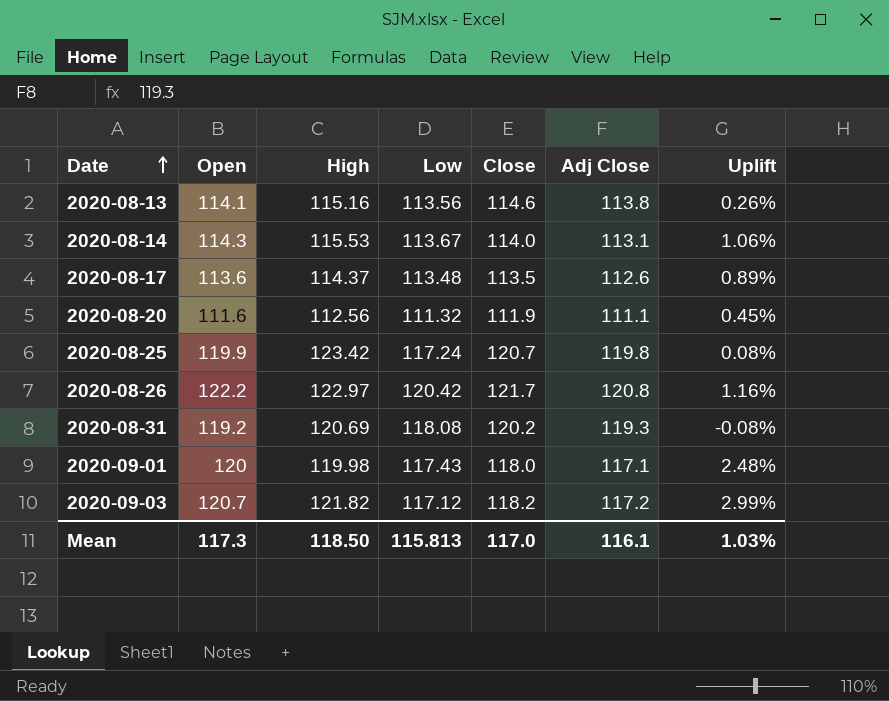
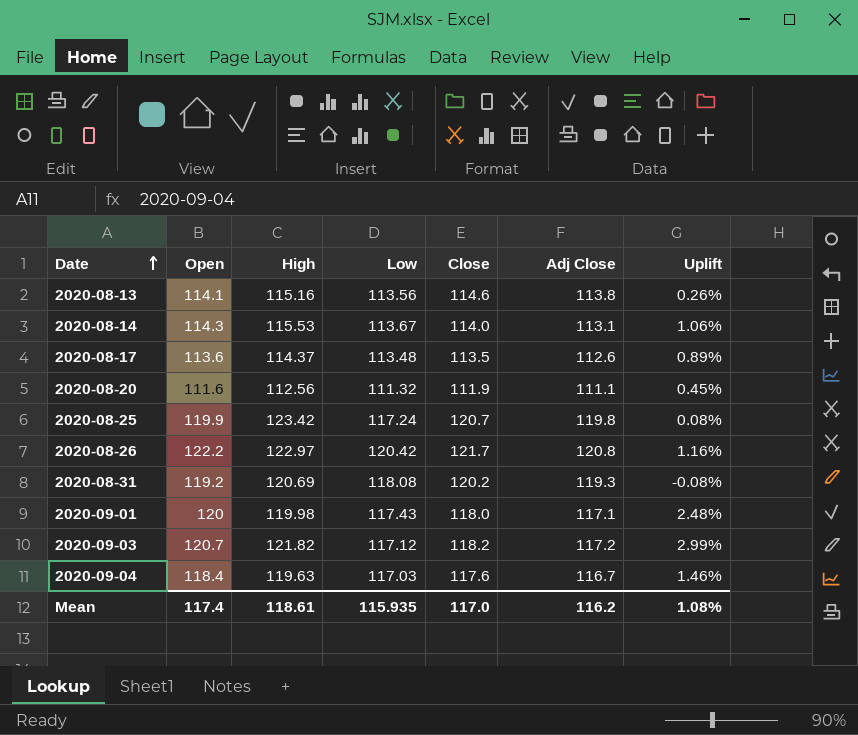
row 2020-09-04: none -> 118.4 | 119.63 | 117.03 | 117.6 | 116.7 | 1.46%
Mean | Open: 117.3 -> 117.4
Mean | High: 118.50 -> 118.61
Mean | Low: 115.813 -> 115.935
Mean | Adj Close: 116.1 -> 116.2
Mean | Uplift: 1.03% -> 1.08%

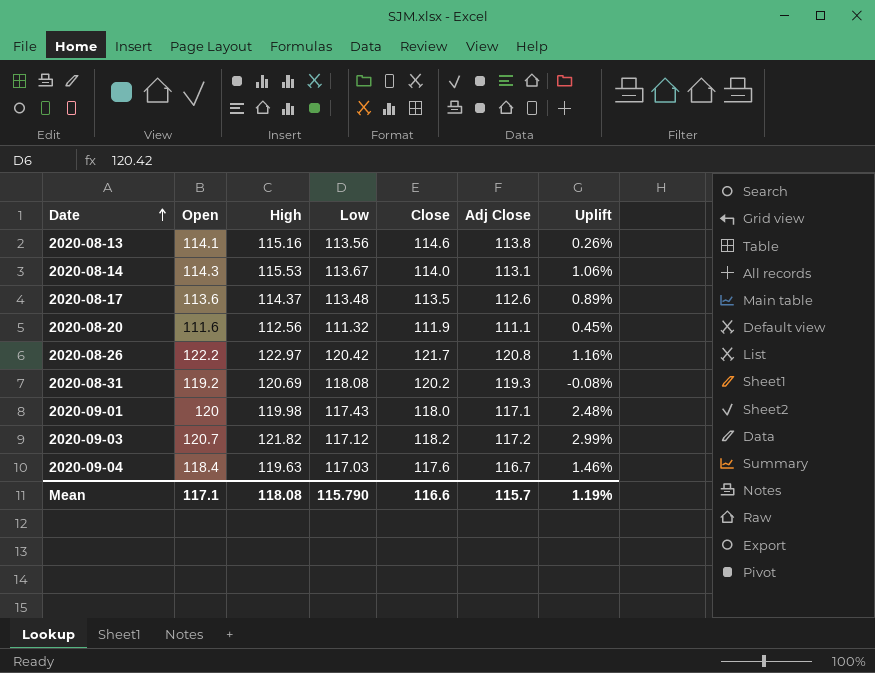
row 2020-08-25: 119.9 | 123.42 | 117.24 | 120.7 | 119.8 | 0.08% -> none
Mean | Open: 117.4 -> 117.1
Mean | High: 118.61 -> 118.08
Mean | Low: 115.935 -> 115.790
Mean | Close: 117.0 -> 116.6
Mean | Adj Close: 116.2 -> 115.7
Mean | Uplift: 1.08% -> 1.19%

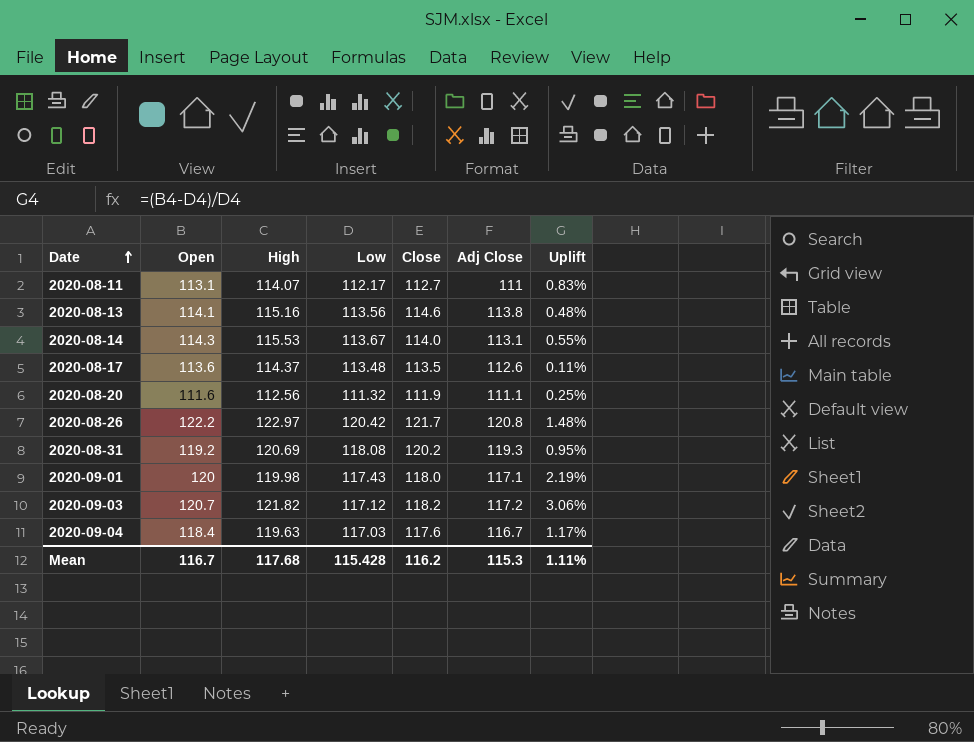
column Uplift | formula: ([Open] - [Adj Close]) / [Adj Close] -> ([Open] - [Low]) / [Low]
row 2020-08-11: none -> 113.1 | 114.07 | 112.17 | 112.7 | 111 | 0.83%
Mean | Open: 117.1 -> 116.7
Mean | High: 118.08 -> 117.68
Mean | Low: 115.790 -> 115.428
Mean | Close: 116.6 -> 116.2
Mean | Adj Close: 115.7 -> 115.3
Mean | Uplift: 1.19% -> 1.11%

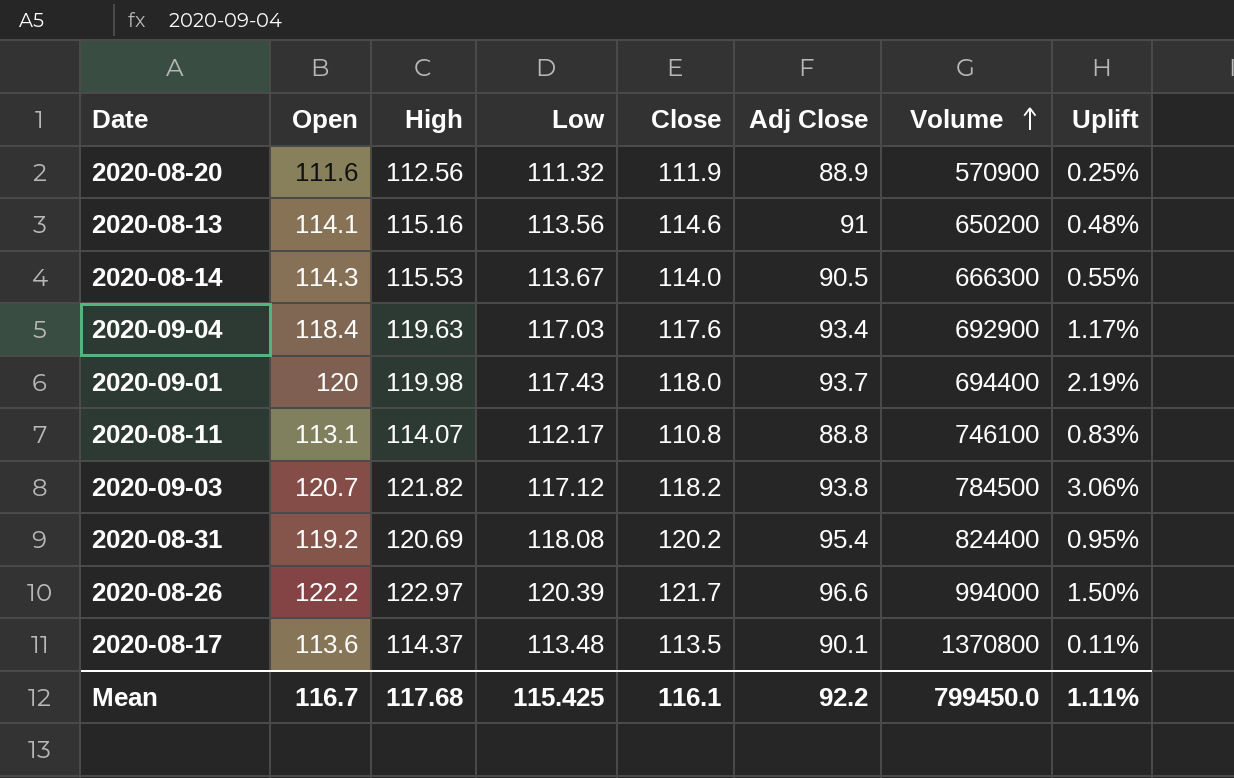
row order: Date ascending -> Volume ascending
column Volume | position: none -> 7
2020-08-20 | Adj Close: 111.1 -> 88.9
2020-08-13 | Adj Close: 113.8 -> 91
2020-08-14 | Adj Close: 113.1 -> 90.5
2020-09-04 | Adj Close: 116.7 -> 93.4
2020-09-01 | Adj Close: 117.1 -> 93.7
2020-08-11 | Close: 112.7 -> 110.8
2020-08-11 | Adj Close: 111 -> 88.8
2020-09-03 | Adj Close: 117.2 -> 93.8
2020-08-31 | Adj Close: 119.3 -> 95.4
2020-08-26 | Low: 120.42 -> 120.39
2020-08-26 | Adj Close: 120.8 -> 96.6
2020-08-26 | Uplift: 1.48% -> 1.50%
2020-08-17 | Adj Close: 112.6 -> 90.1
Mean | Low: 115.428 -> 115.425
Mean | Close: 116.2 -> 116.1
Mean | Adj Close: 115.3 -> 92.2

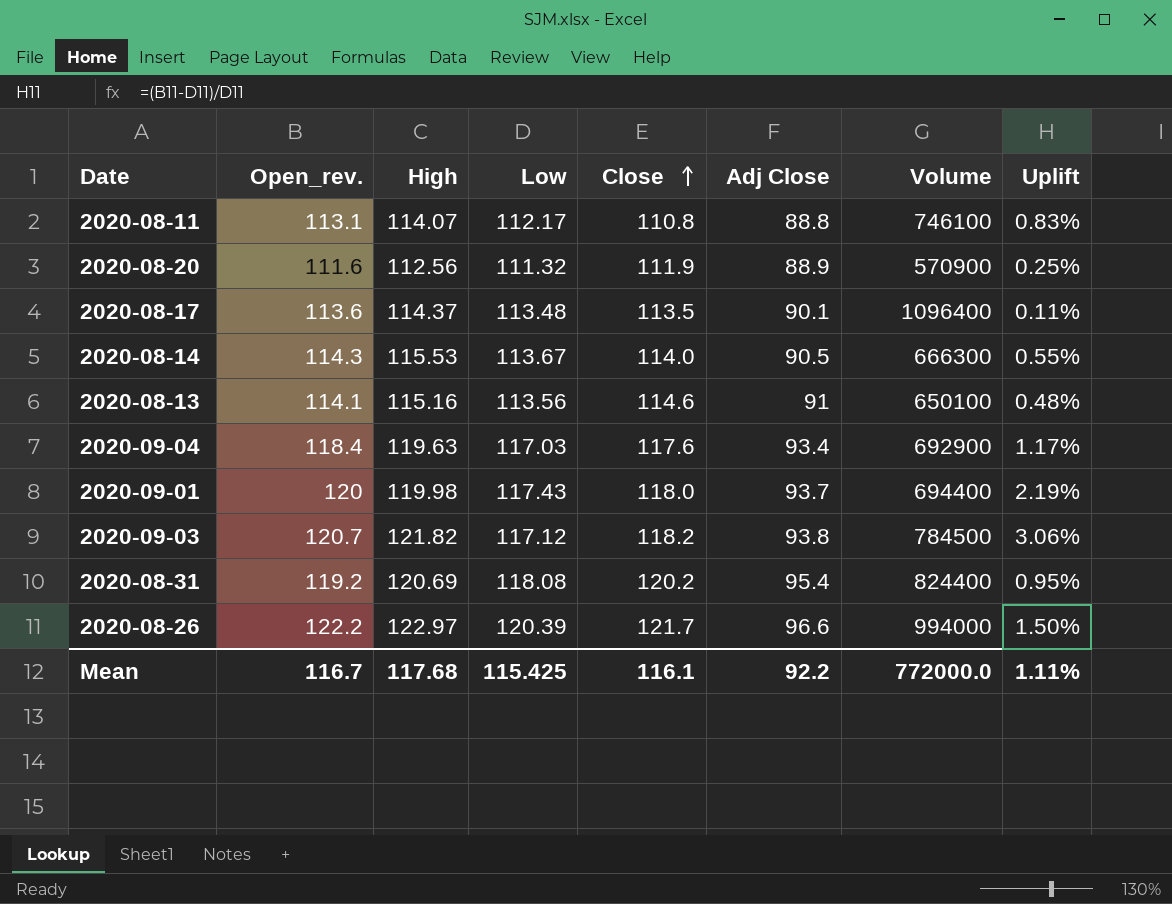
row order: Volume ascending -> Close ascending
column name: Open -> Open_rev.
2020-08-17 | Volume: 1370800 -> 1096400
2020-08-13 | Volume: 650200 -> 650100
Mean | Volume: 799450.0 -> 772000.0

